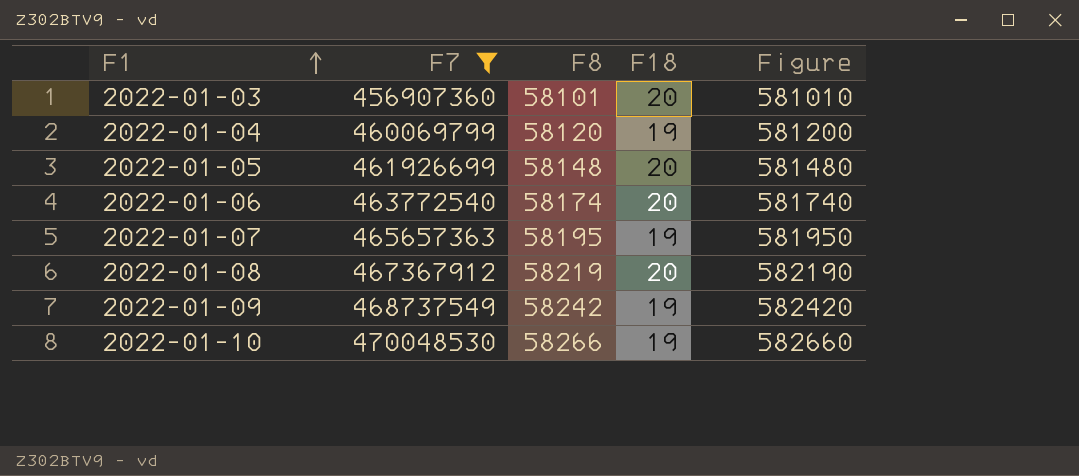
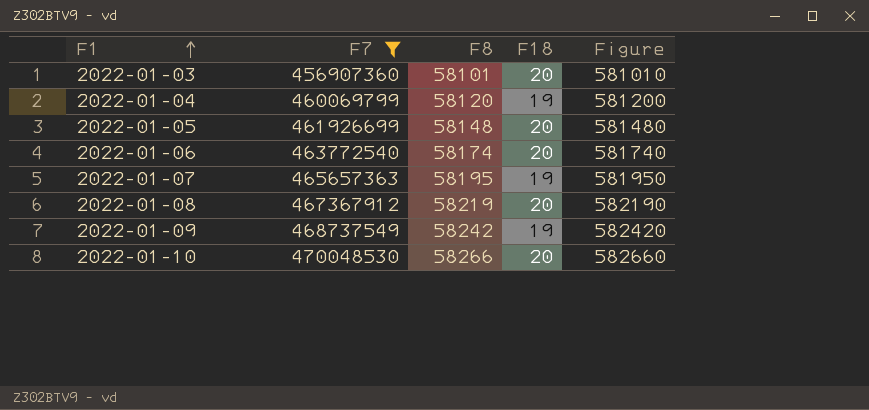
2022-01-10 | F18: 19 -> 20

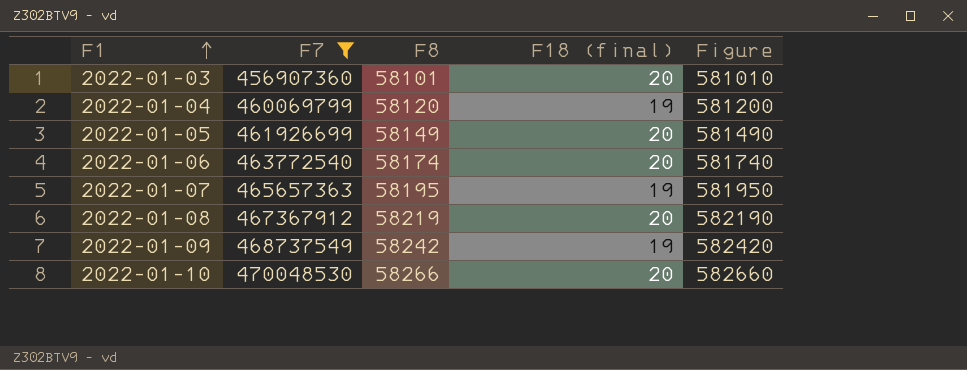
column name: F18 -> F18 (final)
2022-01-05 | F8: 58148 -> 58149
2022-01-05 | Figure: 581480 -> 581490

